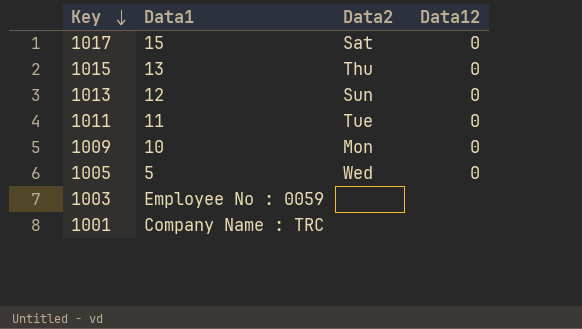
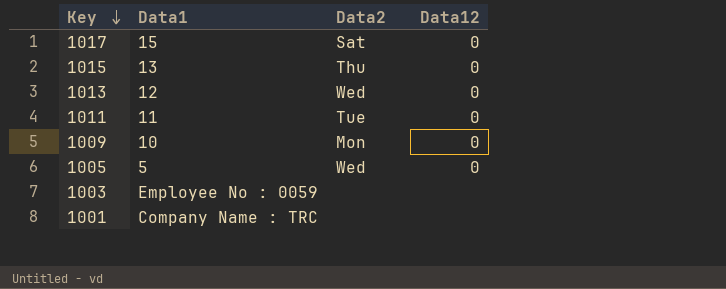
1013 | Data2: Sun -> Wed

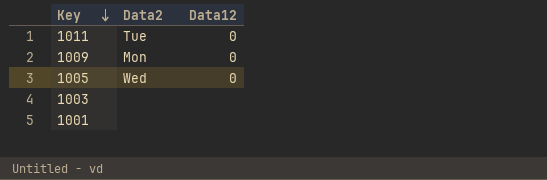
column Data1 | position: 2 -> none
row 1017: 15 | Sat | 0 -> none
row 1015: 13 | Thu | 0 -> none
row 1013: 12 | Wed | 0 -> none

